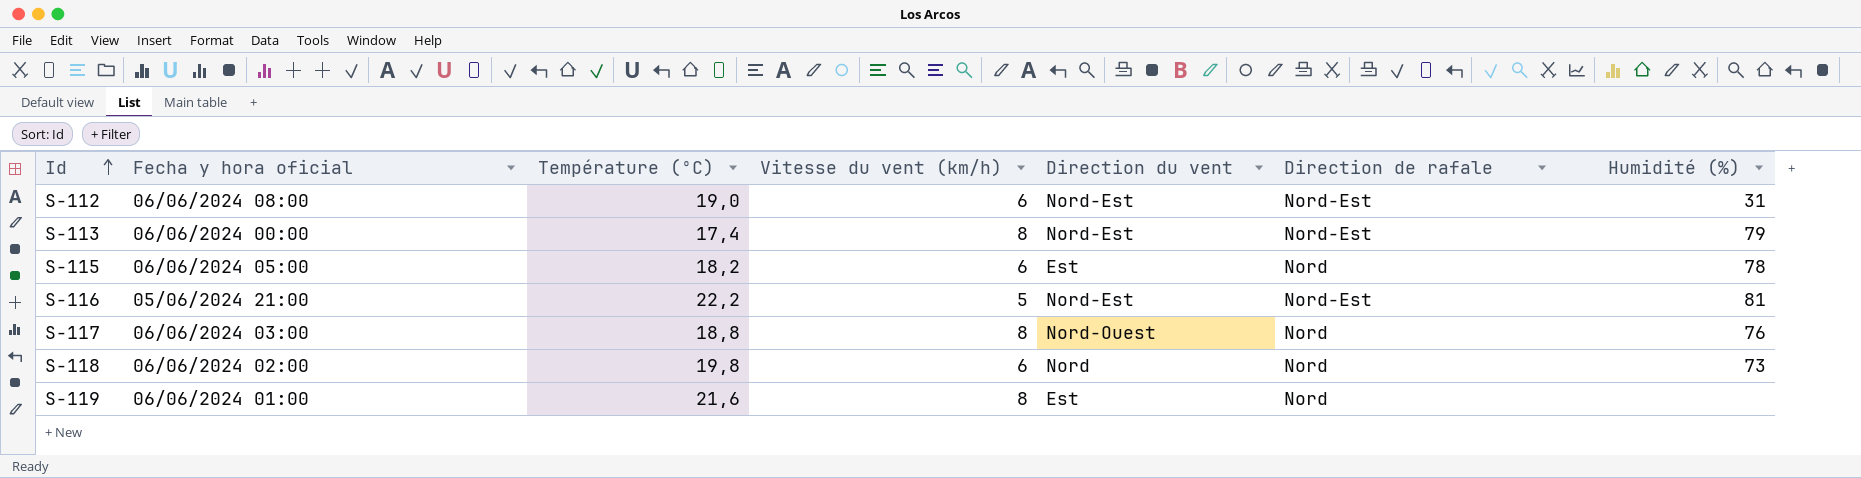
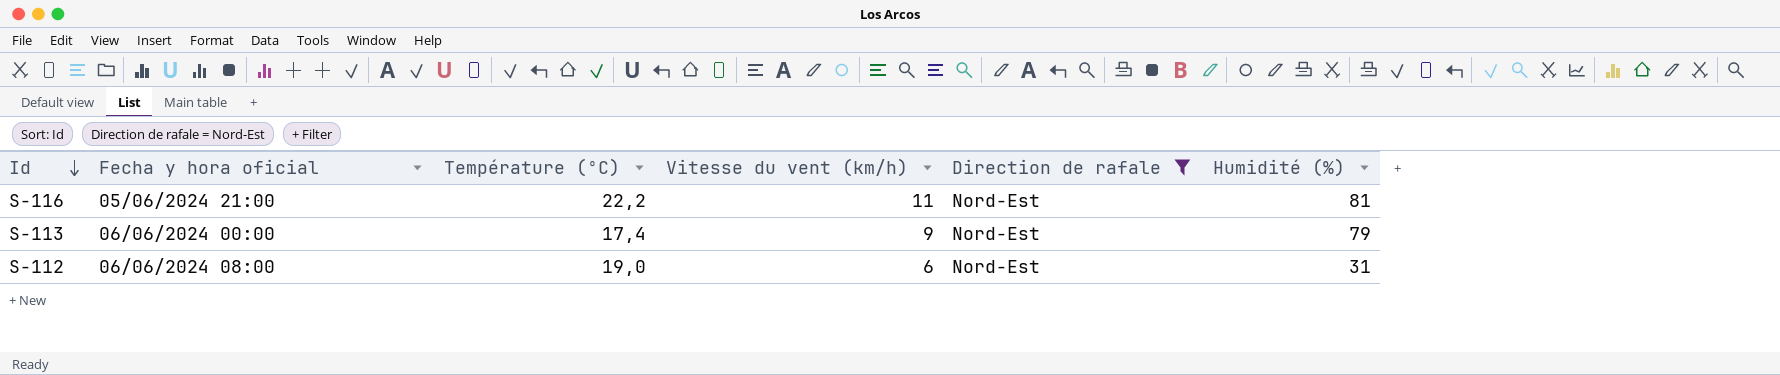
filter: none -> Direction de rafale = Nord-Est
row order: Id ascending -> Id descending
column Direction du vent | position: 5 -> none
S-116 | Vitesse du vent (km/h): 5 -> 11
S-113 | Vitesse du vent (km/h): 8 -> 9

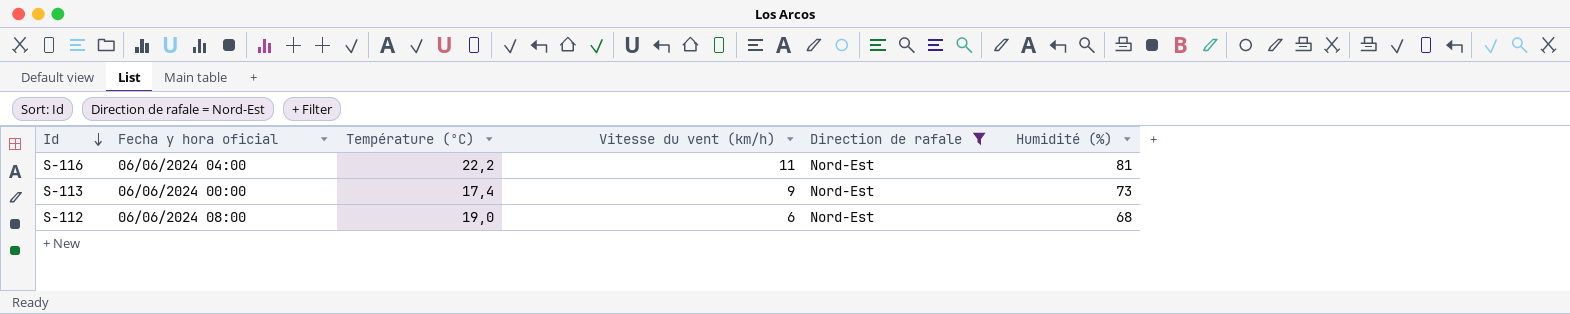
S-116 | Fecha y hora oficial: 05/06/2024 21:00 -> 06/06/2024 04:00
S-113 | Humidité (%): 79 -> 73
S-112 | Humidité (%): 31 -> 68

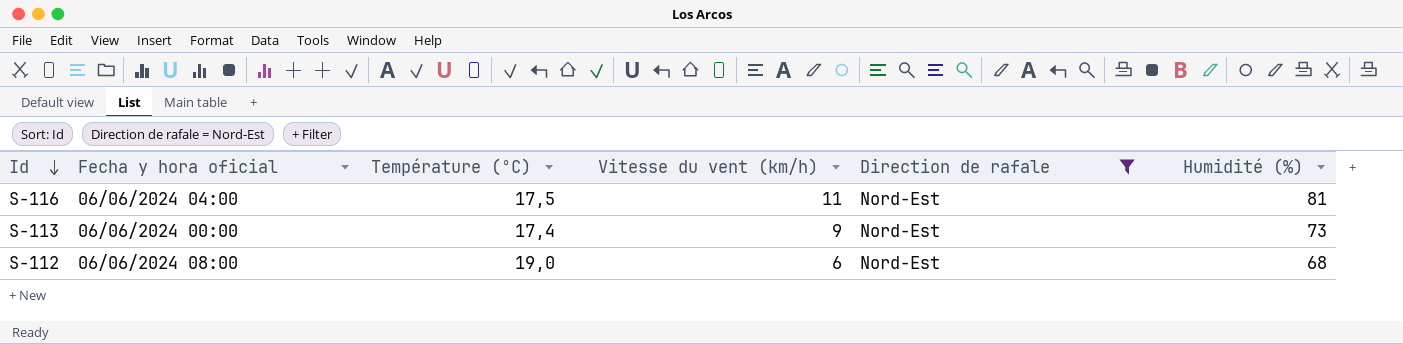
S-116 | Température (ºC): 22,2 -> 17,5

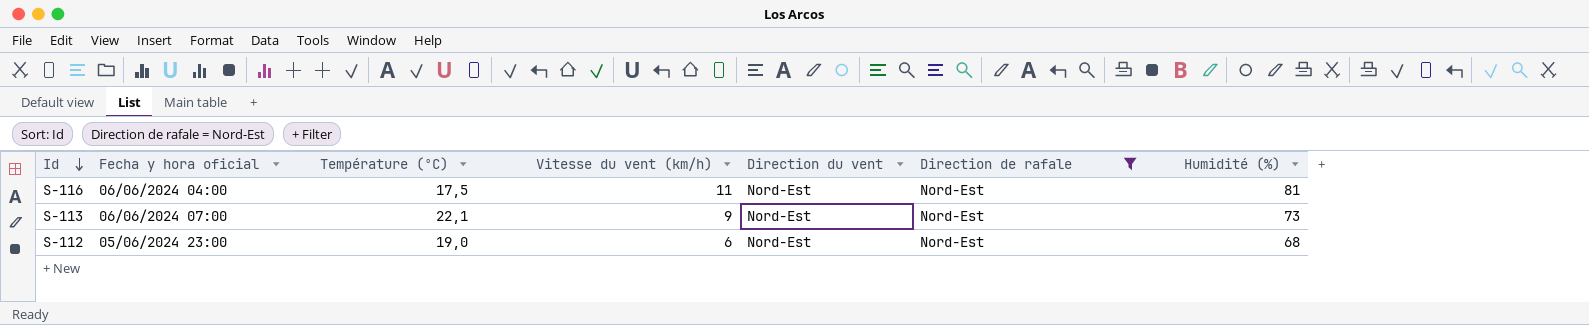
column Direction du vent | position: none -> 5
S-113 | Fecha y hora oficial: 06/06/2024 00:00 -> 06/06/2024 07:00
S-113 | Température (ºC): 17,4 -> 22,1
S-112 | Fecha y hora oficial: 06/06/2024 08:00 -> 05/06/2024 23:00

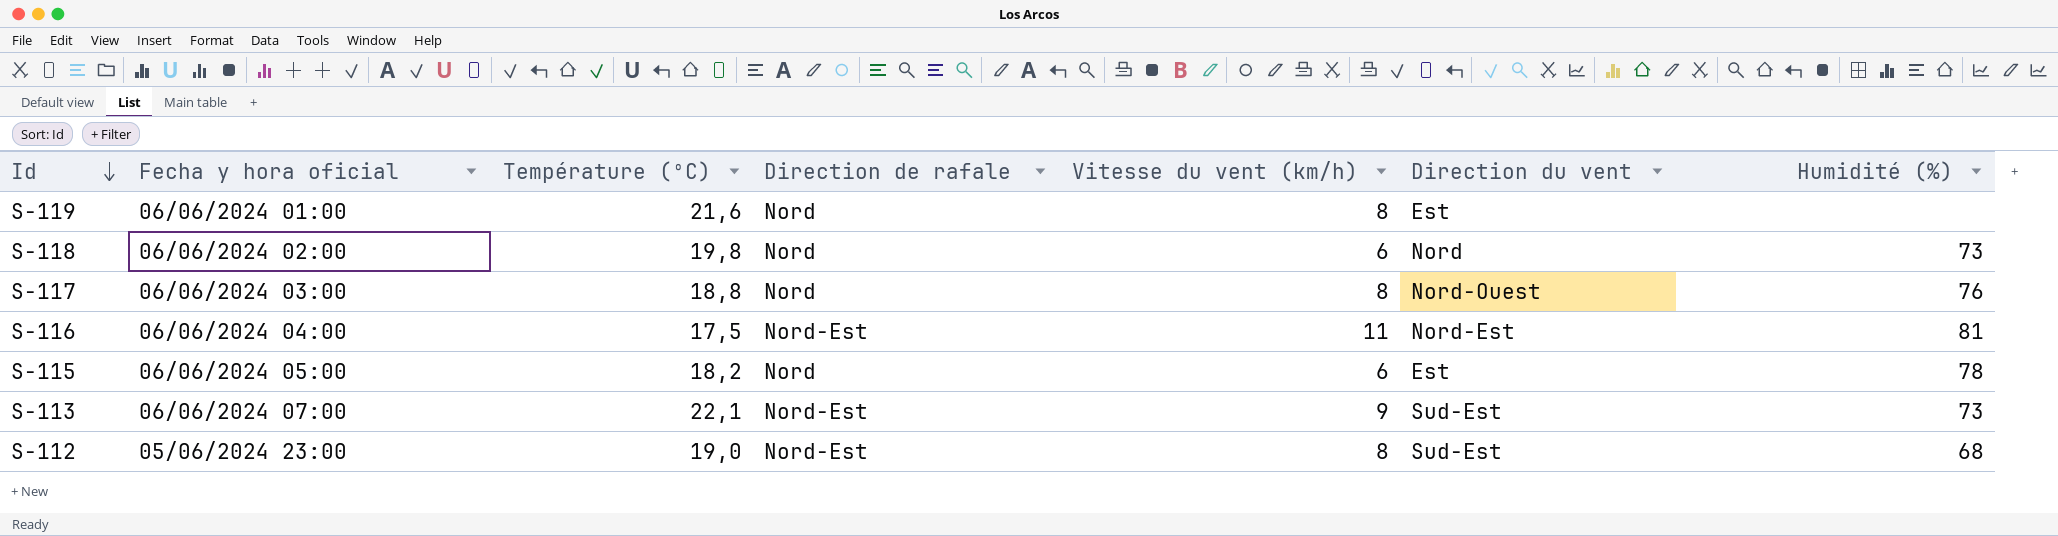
filter: Direction de rafale = Nord-Est -> none
column Direction de rafale | position: 6 -> 4
S-113 | Direction du vent: Nord-Est -> Sud-Est
S-112 | Vitesse du vent (km/h): 6 -> 8
S-112 | Direction du vent: Nord-Est -> Sud-Est

